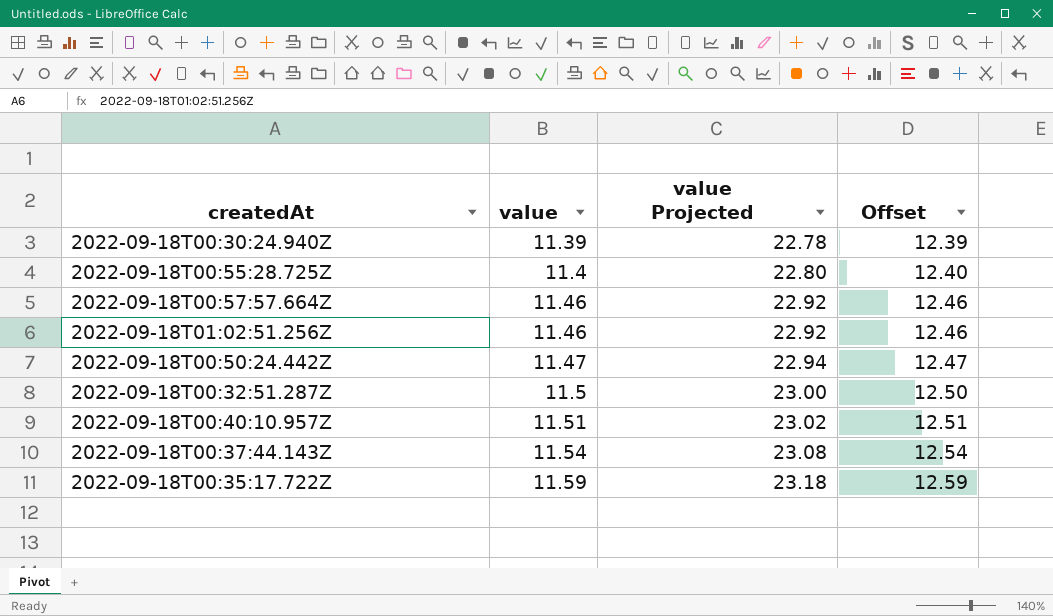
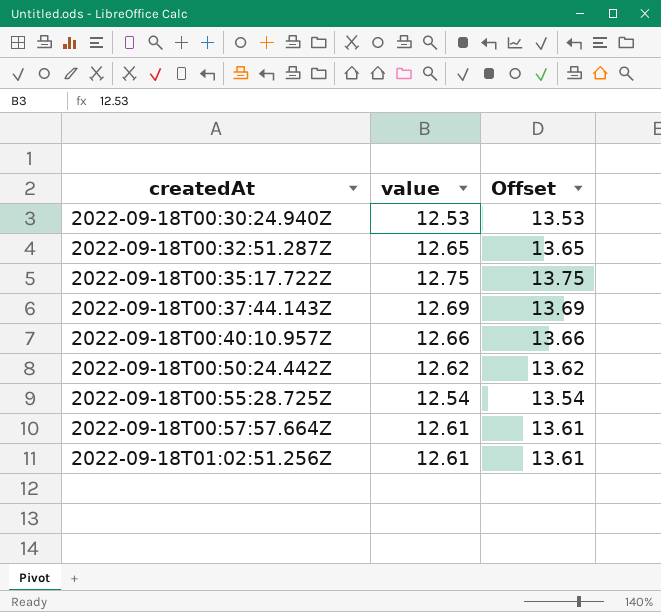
row order: value ascending -> createdAt ascending
column value Projected | formula: [value] * 2 -> none
2022-09-18T00:30:24.940Z | value: 11.39 -> 12.53
2022-09-18T00:30:24.940Z | Offset: 12.39 -> 13.53
2022-09-18T00:32:51.287Z | value: 11.5 -> 12.65
2022-09-18T00:32:51.287Z | Offset: 12.50 -> 13.65
2022-09-18T00:35:17.722Z | value: 11.59 -> 12.75
2022-09-18T00:35:17.722Z | Offset: 12.59 -> 13.75
2022-09-18T00:37:44.143Z | value: 11.54 -> 12.69
2022-09-18T00:37:44.143Z | Offset: 12.54 -> 13.69
2022-09-18T00:40:10.957Z | value: 11.51 -> 12.66
2022-09-18T00:40:10.957Z | Offset: 12.51 -> 13.66
2022-09-18T00:50:24.442Z | value: 11.47 -> 12.62
2022-09-18T00:50:24.442Z | Offset: 12.47 -> 13.62
2022-09-18T00:55:28.725Z | value: 11.4 -> 12.54
2022-09-18T00:55:28.725Z | Offset: 12.40 -> 13.54
2022-09-18T00:57:57.664Z | value: 11.46 -> 12.61
2022-09-18T00:57:57.664Z | Offset: 12.46 -> 13.61
2022-09-18T01:02:51.256Z | value: 11.46 -> 12.61
2022-09-18T01:02:51.256Z | Offset: 12.46 -> 13.61

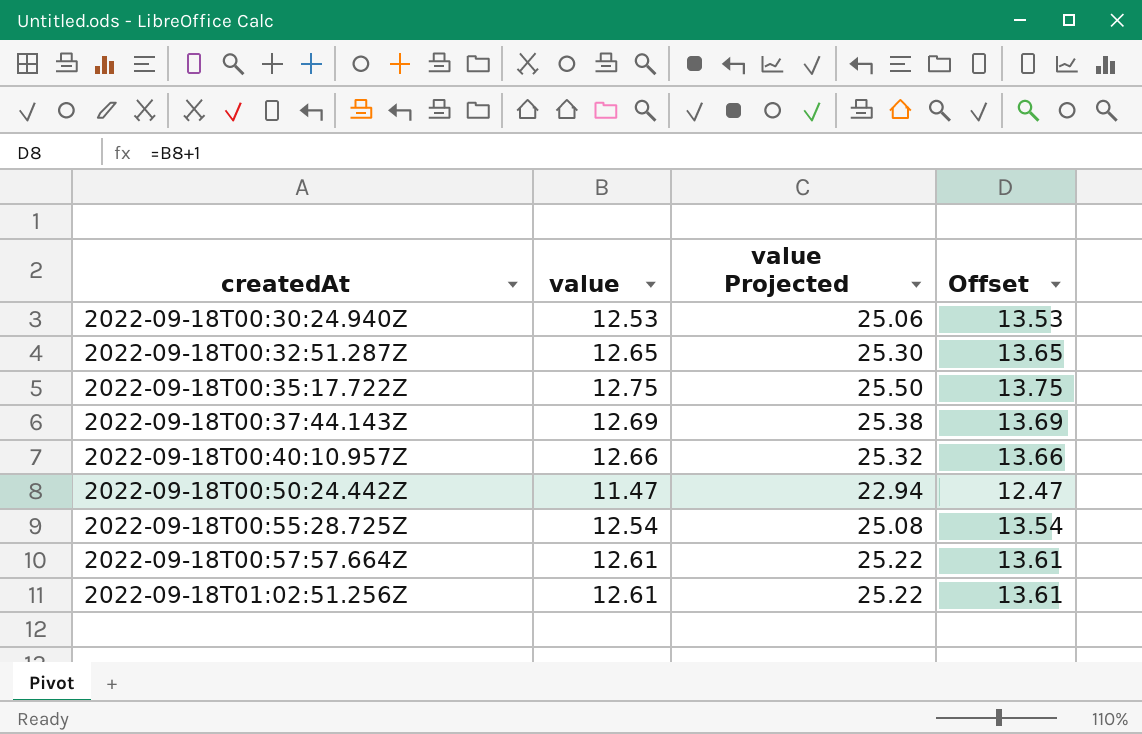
column value Projected | formula: none -> [value] * 2
2022-09-18T00:50:24.442Z | value: 12.62 -> 11.47
2022-09-18T00:50:24.442Z | Offset: 13.62 -> 12.47

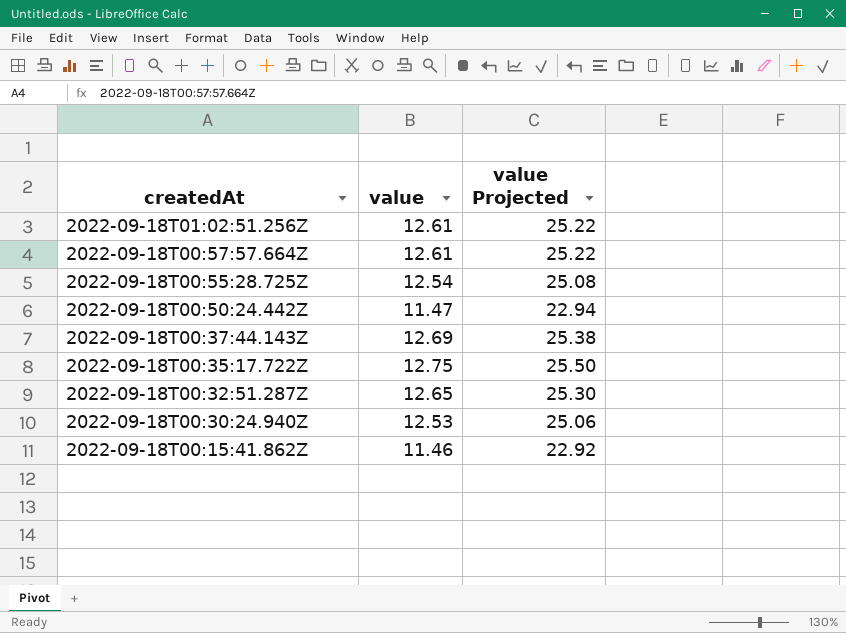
row order: createdAt ascending -> createdAt descending
column Offset | formula: [value] + 1 -> none
row 2022-09-18T00:40:10.957Z: 12.66 | 25.32 | 13.66 -> none
row 2022-09-18T00:15:41.862Z: none -> 11.46 | 22.92

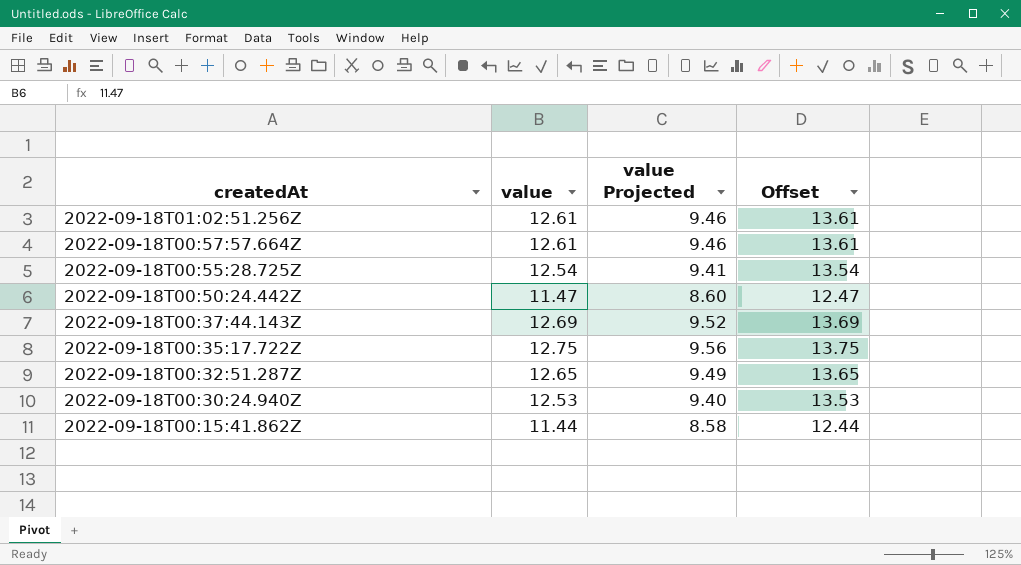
column value Projected | formula: [value] * 2 -> [value] * 0.75
column Offset | formula: none -> [value] + 1
2022-09-18T00:15:41.862Z | value: 11.46 -> 11.44

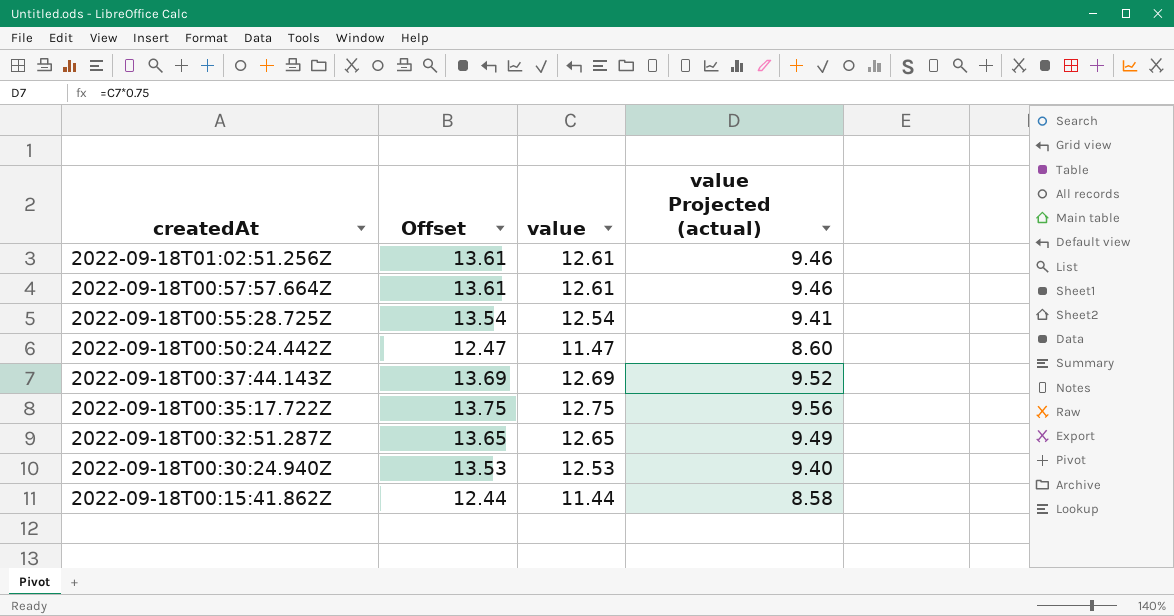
column Offset | position: 4 -> 2
column name: value Projected -> value Projected (actual)

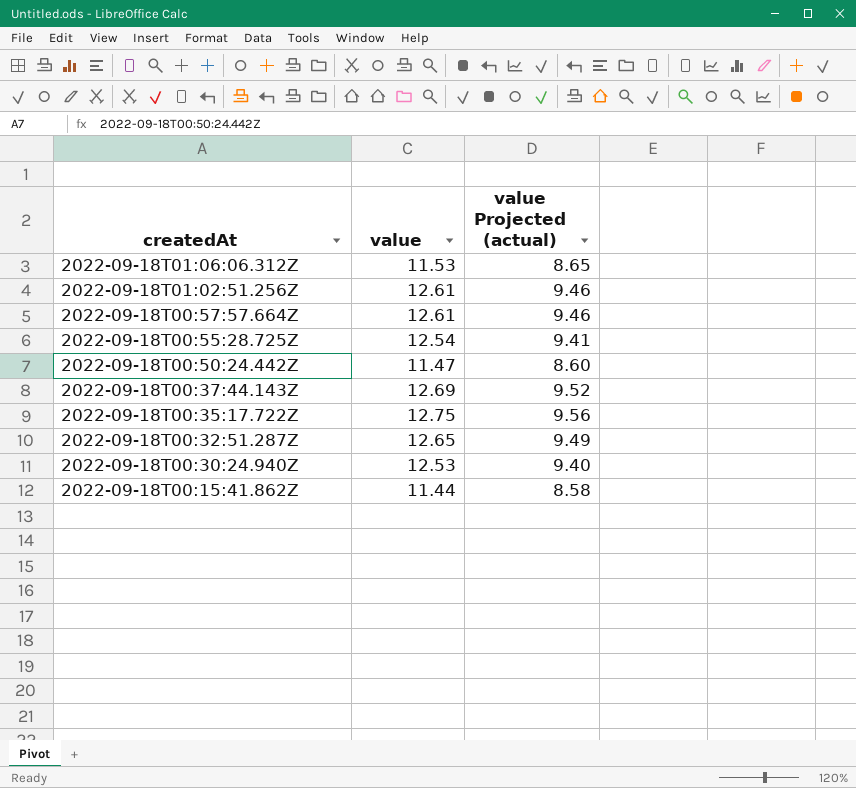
column Offset | formula: [value] + 1 -> none
row 2022-09-18T01:06:06.312Z: none -> 11.53 | 8.65

